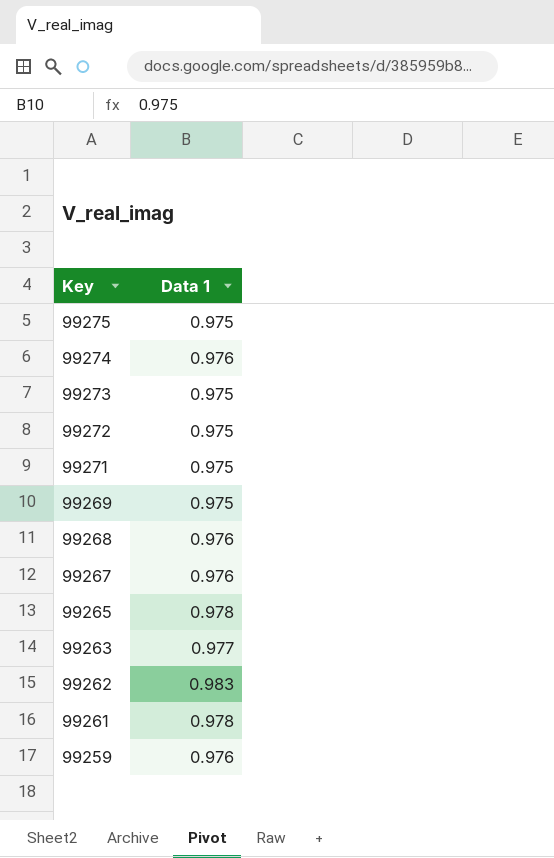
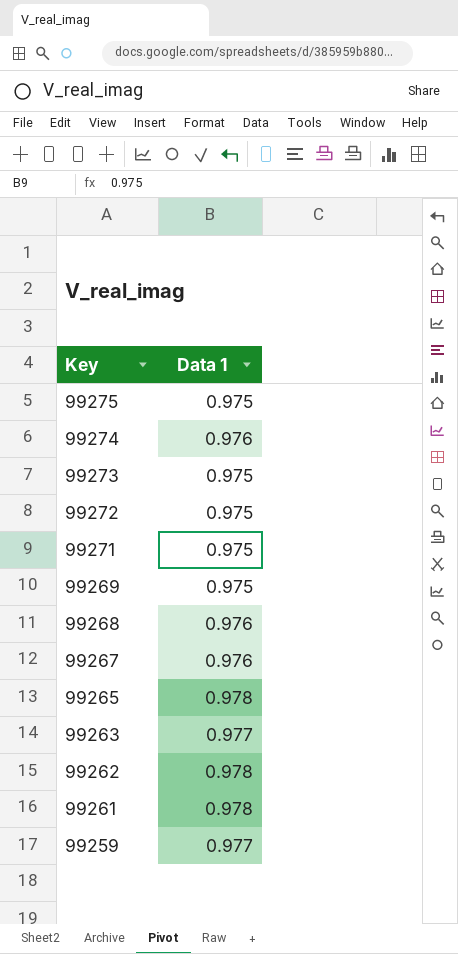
99262 | Data 1: 0.983 -> 0.978
99259 | Data 1: 0.976 -> 0.977

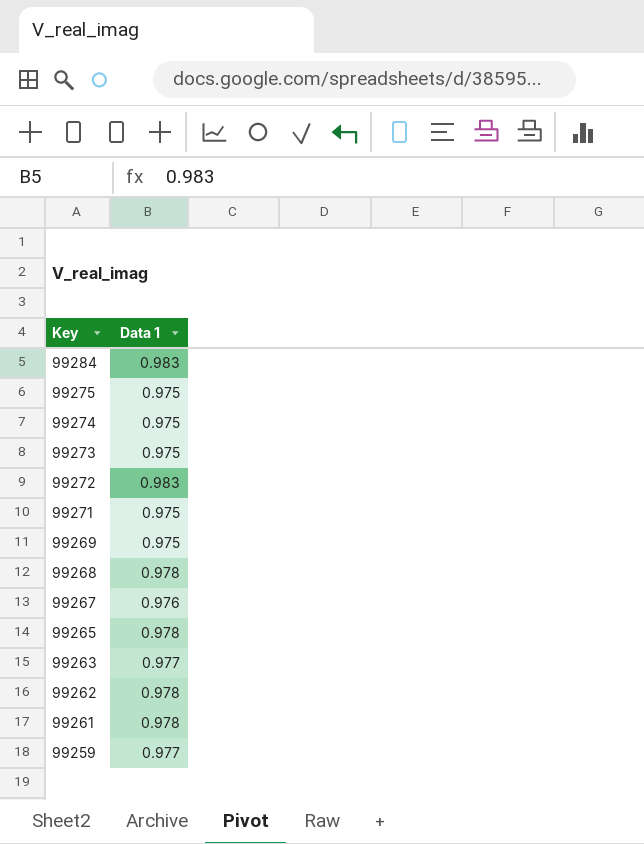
row 99284: none -> 0.983
99274 | Data 1: 0.976 -> 0.975
99272 | Data 1: 0.975 -> 0.983
99268 | Data 1: 0.976 -> 0.978

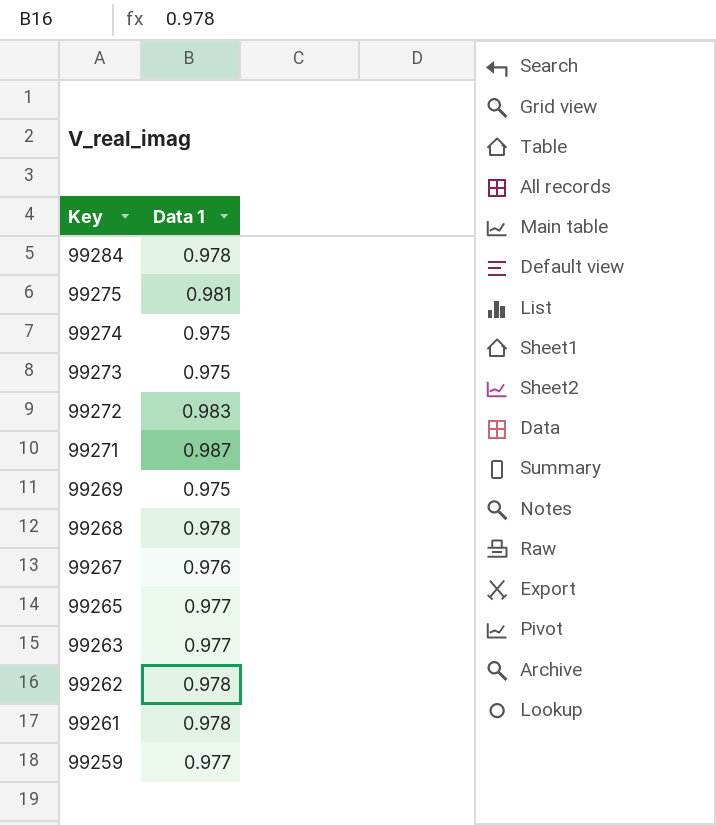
99284 | Data 1: 0.983 -> 0.978
99275 | Data 1: 0.975 -> 0.981
99271 | Data 1: 0.975 -> 0.987
99265 | Data 1: 0.978 -> 0.977

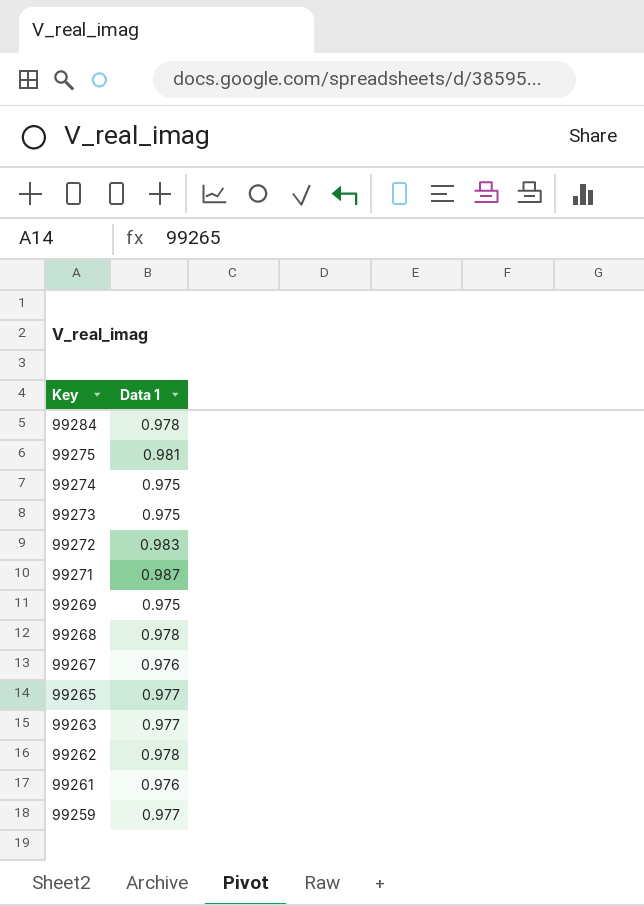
99261 | Data 1: 0.978 -> 0.976

